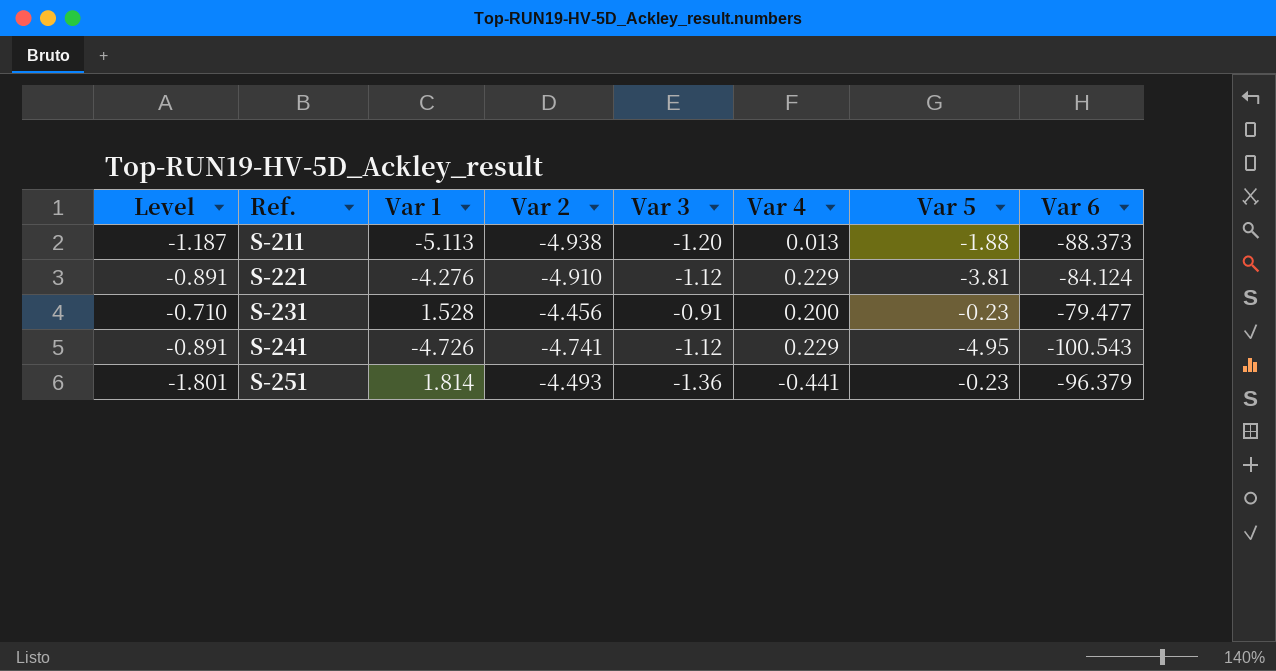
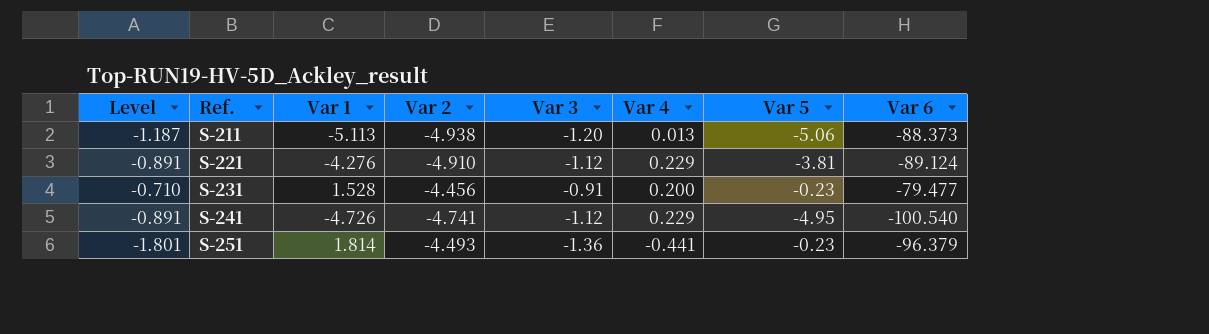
S-211 | Var 5: -1.88 -> -5.06
S-221 | Var 6: -84.124 -> -89.124
S-241 | Var 6: -100.543 -> -100.540

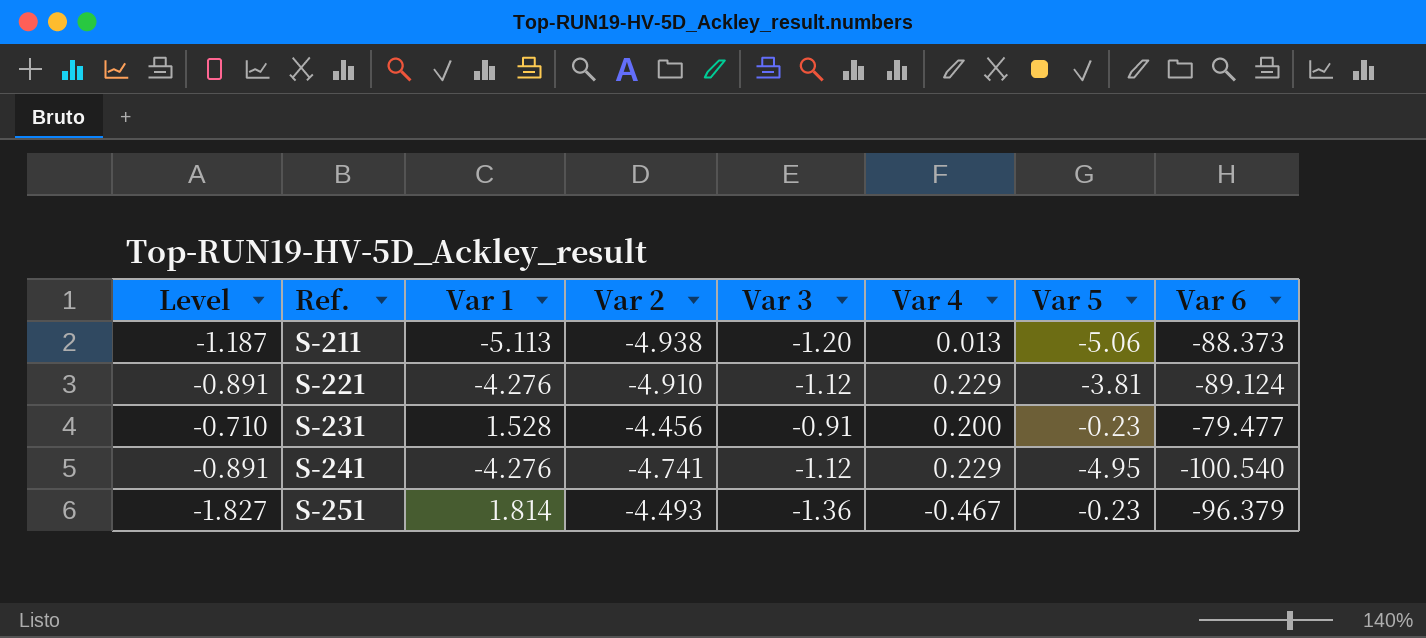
S-241 | Var 1: -4.726 -> -4.276
S-251 | Level: -1.801 -> -1.827
S-251 | Var 4: -0.441 -> -0.467

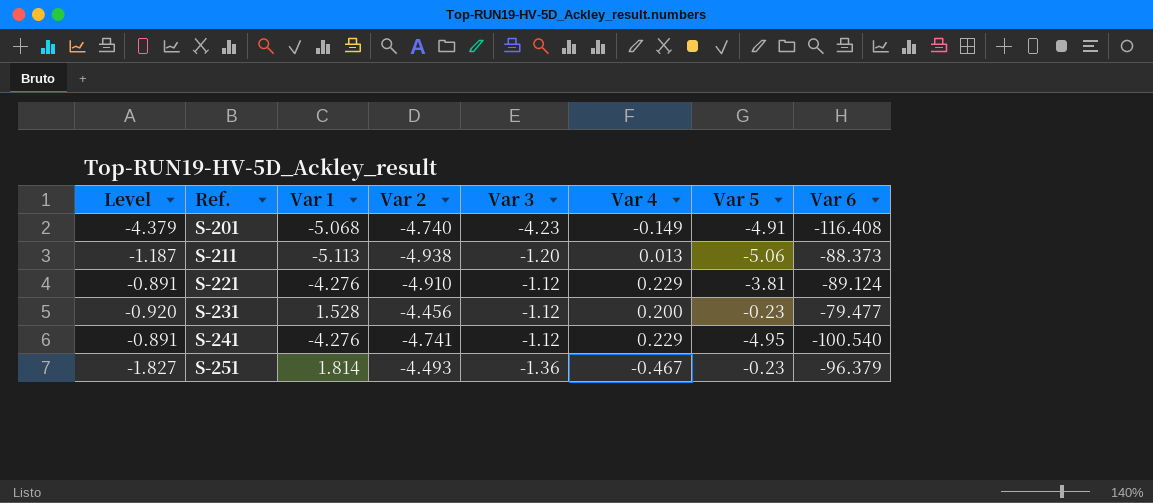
row S-201: none -> -4.379 | -5.068 | -4.740 | -4.23 | -0.149 | -4.91 | -116.408
S-231 | Level: -0.710 -> -0.920
S-231 | Var 3: -0.91 -> -1.12

